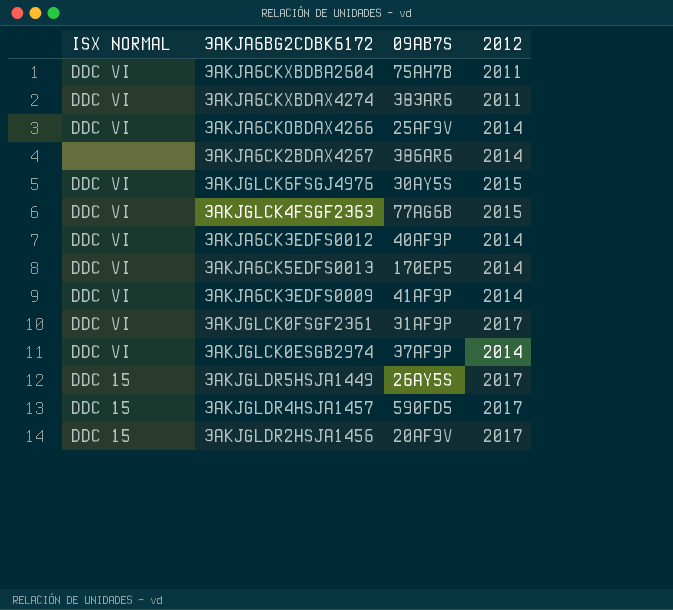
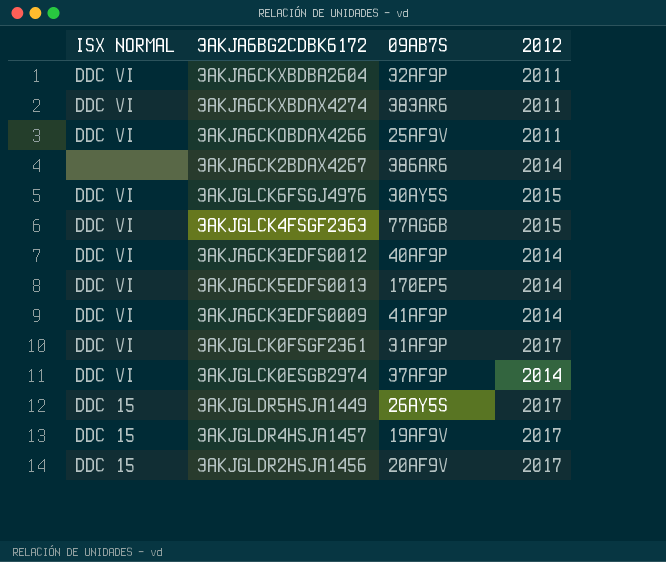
3AKJA6CKXBDBA2604 | 09AB7S: 75AH7B -> 32AF9P
3AKJA6CKOBDAX4266 | 2012: 2014 -> 2011
3AKJGLDR4HSJA1457 | 09AB7S: 590FD5 -> 19AF9V

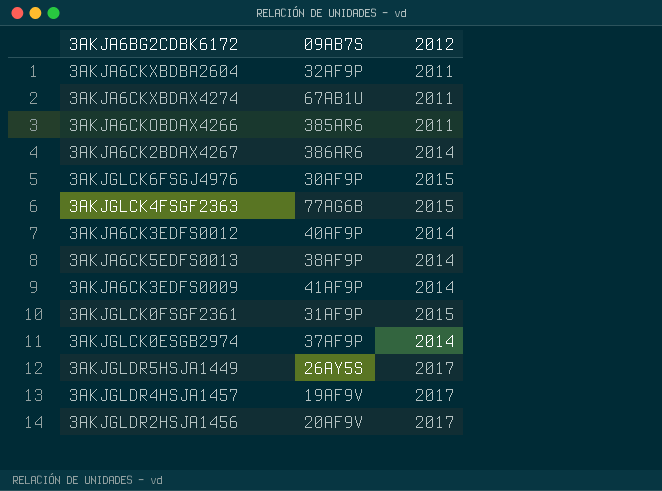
column ISX NORMAL | position: 1 -> none
3AKJA6CKXBDAX4274 | 09AB7S: 383AR6 -> 67AB1U
3AKJA6CKOBDAX4266 | 09AB7S: 25AF9V -> 385AR6
3AKJGLCK6FSGJ4976 | 09AB7S: 30AY5S -> 30AF9P
3AKJA6CK5EDFS0013 | 09AB7S: 170EP5 -> 38AF9P
3AKJGLCK0FSGF2361 | 2012: 2017 -> 2015

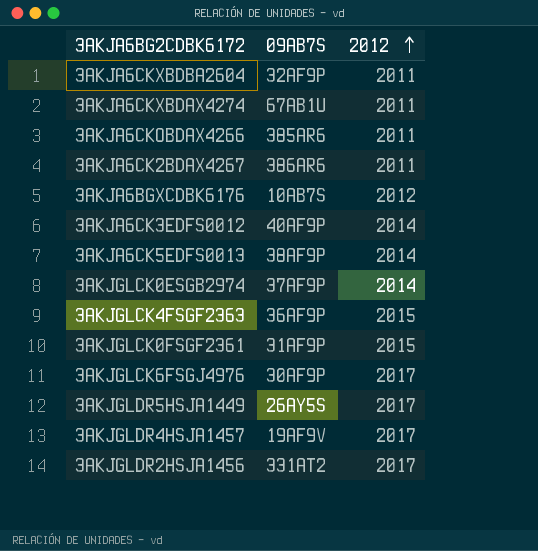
row order: none -> 2012 ascending
row 3AKJA6CK3EDFS0009: 41AF9P | 2014 -> none
3AKJA6CK2BDAX4267 | 2012: 2014 -> 2011
row 3AKJA6BGXCDBK6176: none -> 10AB7S | 2012
3AKJGLCK4FSGF2363 | 09AB7S: 77AG6B -> 36AF9P
3AKJGLCK6FSGJ4976 | 2012: 2015 -> 2017
3AKJGLDR2HSJA1456 | 09AB7S: 20AF9V -> 331AT2

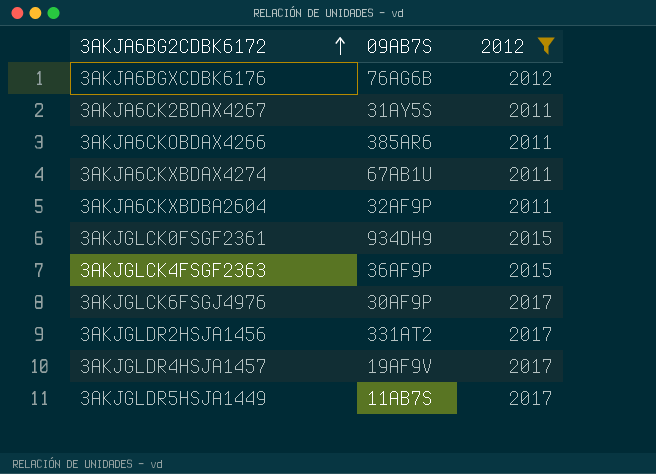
filter: none -> 2012 != 2014
row order: 2012 ascending -> 3AKJA6BG2CDBK6172 ascending
3AKJA6BGXCDBK6176 | 09AB7S: 10AB7S -> 76AG6B
3AKJA6CK2BDAX4267 | 09AB7S: 386AR6 -> 31AY5S
3AKJGLCK0FSGF2361 | 09AB7S: 31AF9P -> 934DH9
3AKJGLDR5HSJA1449 | 09AB7S: 26AY5S -> 11AB7S

